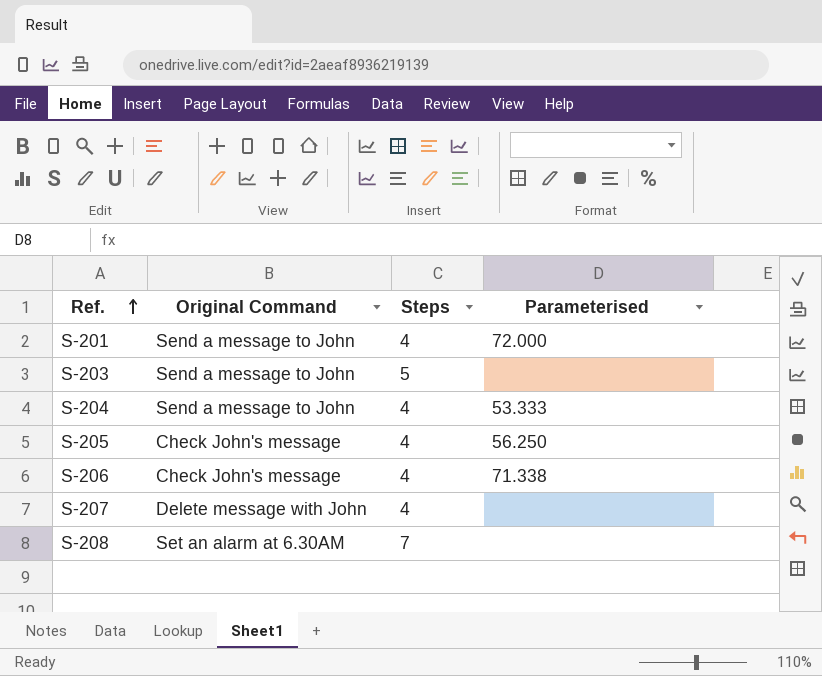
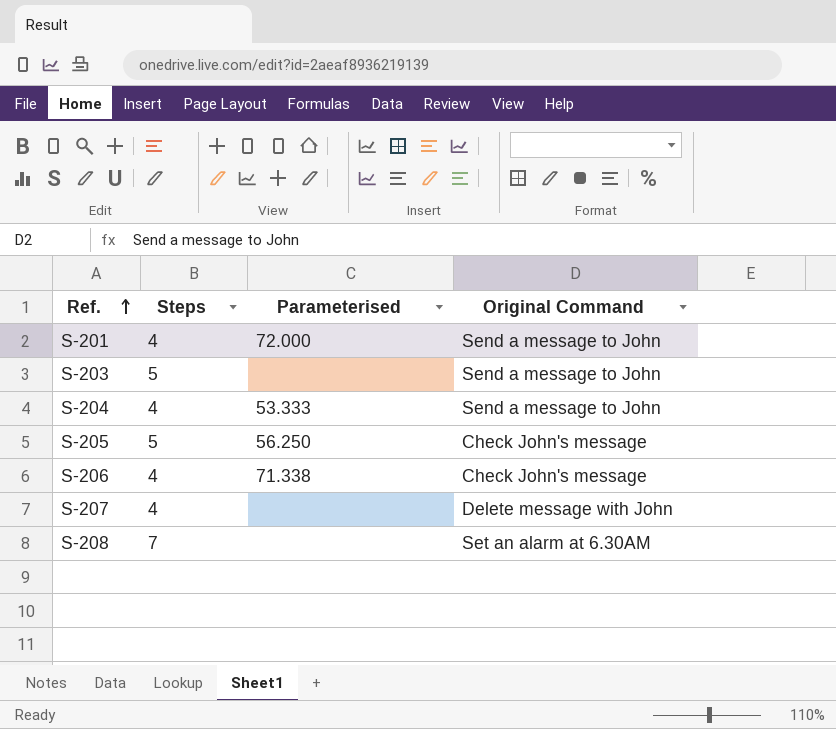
column Original Command | position: 2 -> 4
S-205 | Steps: 4 -> 5

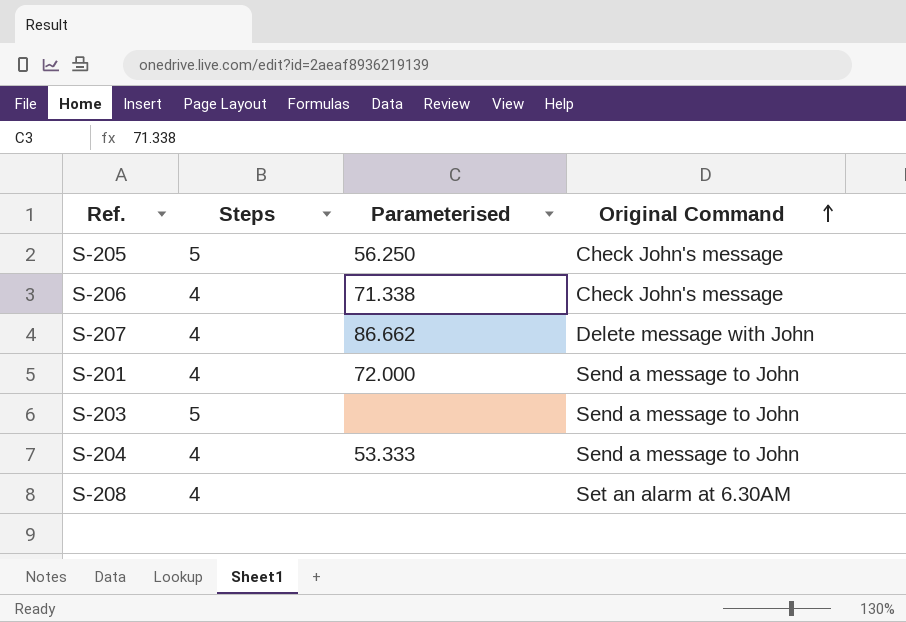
row order: Ref. ascending -> Original Command ascending
S-207 | Parameterised: none -> 86.662
S-208 | Steps: 7 -> 4

